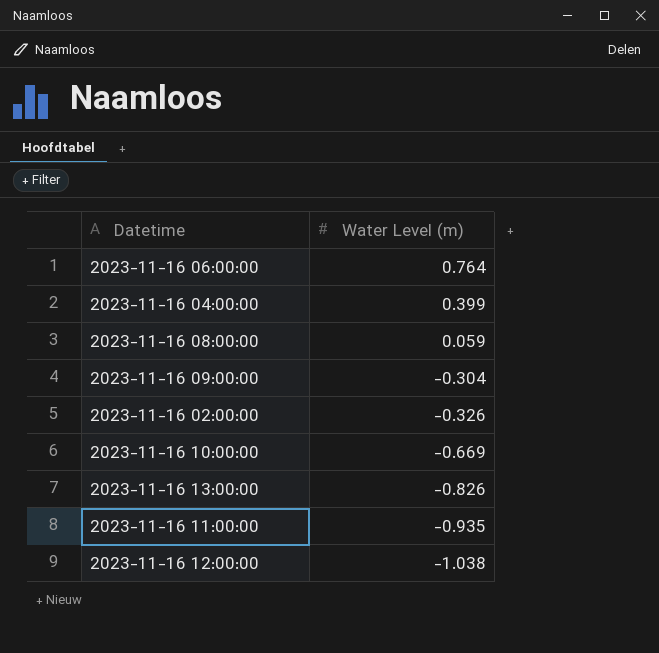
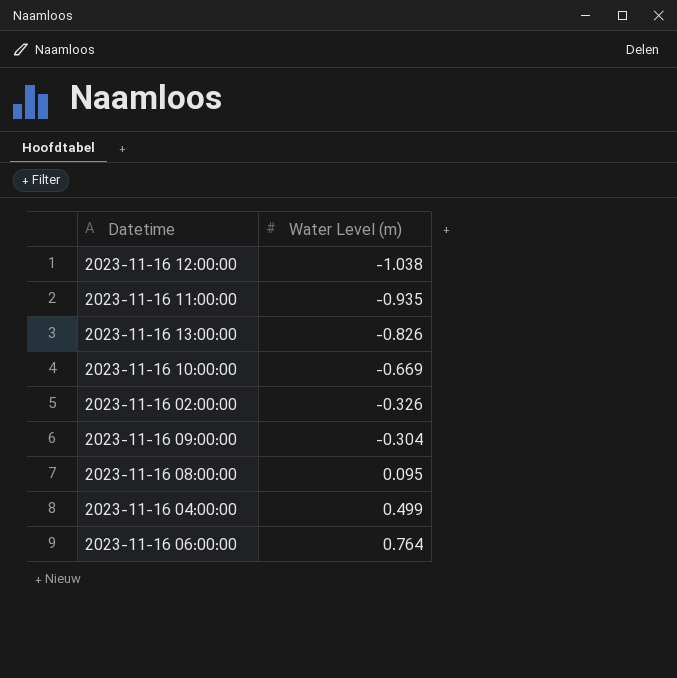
row order: Water Level (m) descending -> Water Level (m) ascending
2023-11-16 08:00:00 | Water Level (m): 0.059 -> 0.095
2023-11-16 04:00:00 | Water Level (m): 0.399 -> 0.499

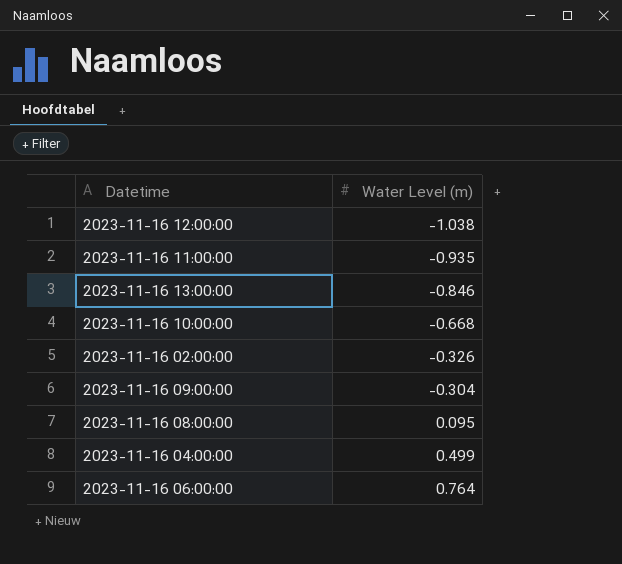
2023-11-16 13:00:00 | Water Level (m): -0.826 -> -0.846
2023-11-16 10:00:00 | Water Level (m): -0.669 -> -0.668

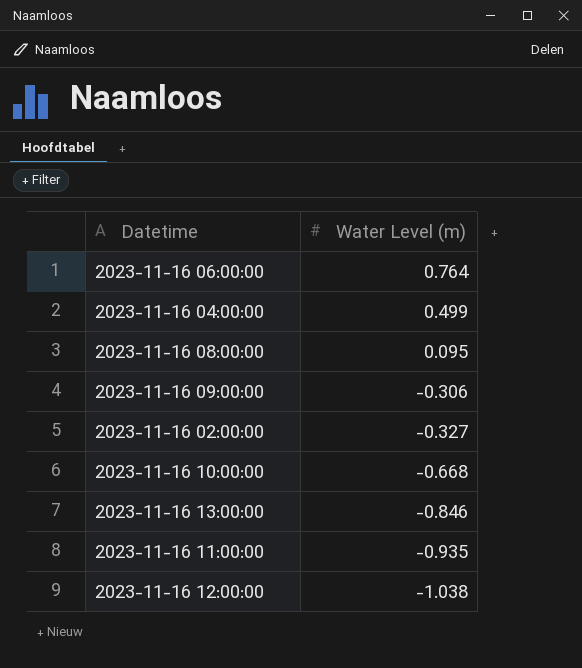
row order: Water Level (m) ascending -> Water Level (m) descending
2023-11-16 09:00:00 | Water Level (m): -0.304 -> -0.306
2023-11-16 02:00:00 | Water Level (m): -0.326 -> -0.327

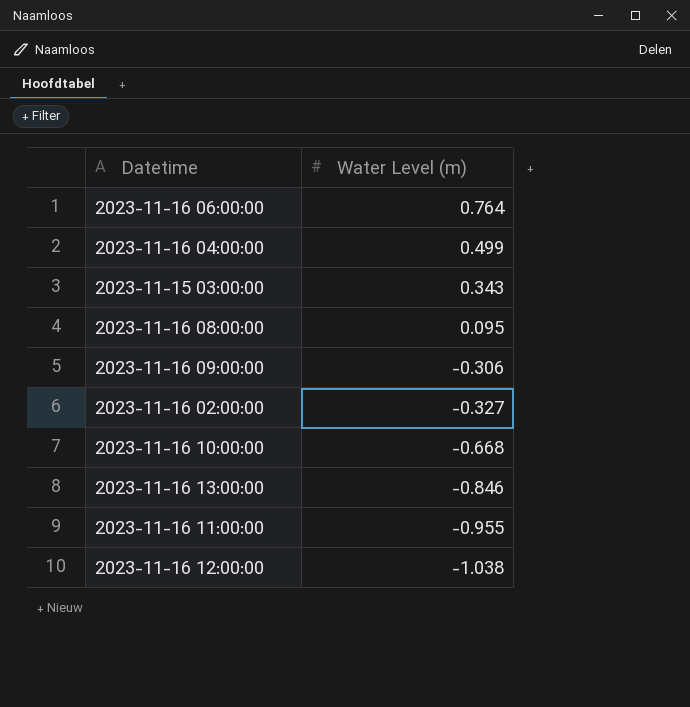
row 2023-11-15 03:00:00: none -> 0.343
2023-11-16 11:00:00 | Water Level (m): -0.935 -> -0.955

